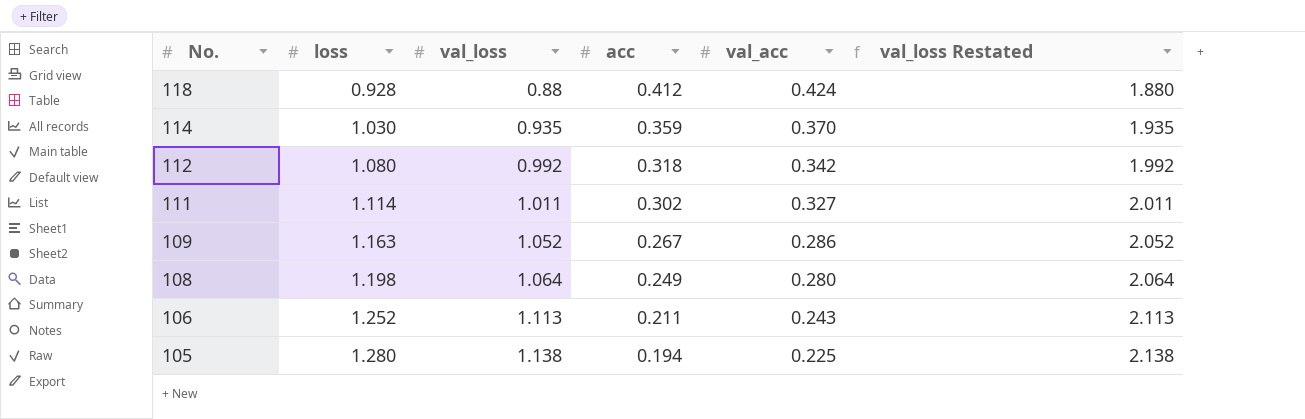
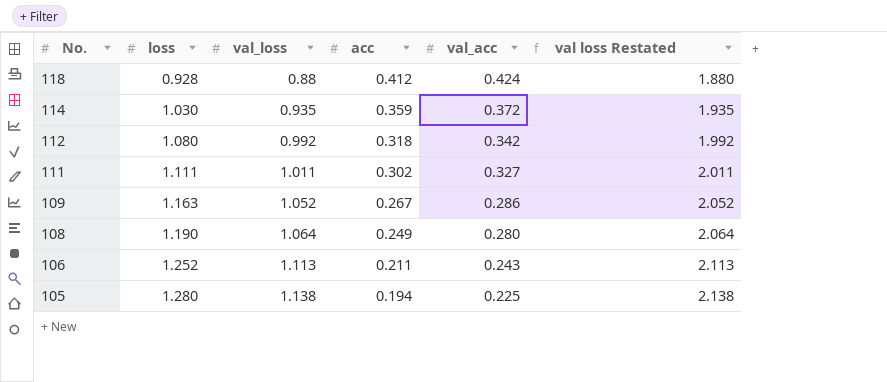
column name: val_loss Restated -> val loss Restated
114 | val_acc: 0.370 -> 0.372
111 | loss: 1.114 -> 1.111
108 | loss: 1.198 -> 1.190

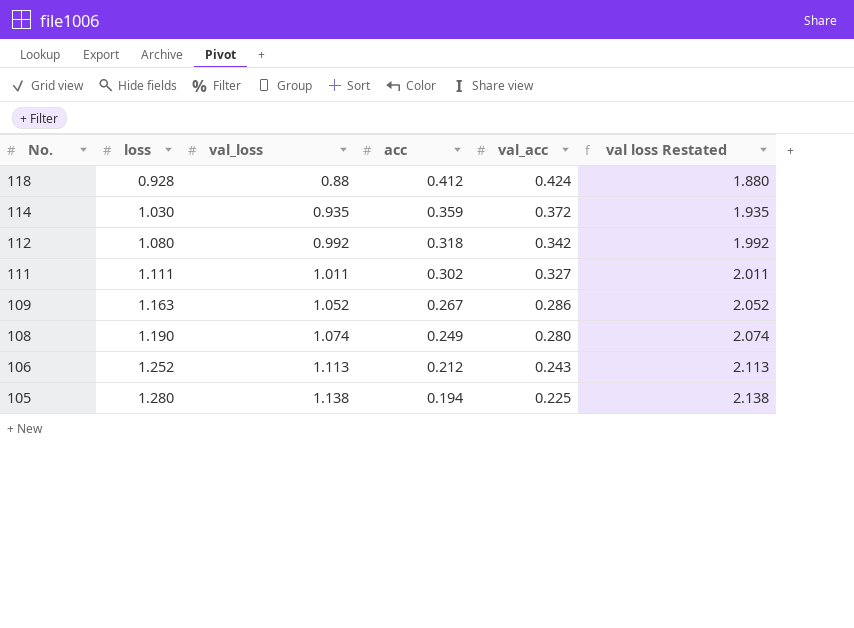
108 | val_loss: 1.064 -> 1.074
108 | val loss Restated: 2.064 -> 2.074
106 | acc: 0.211 -> 0.212

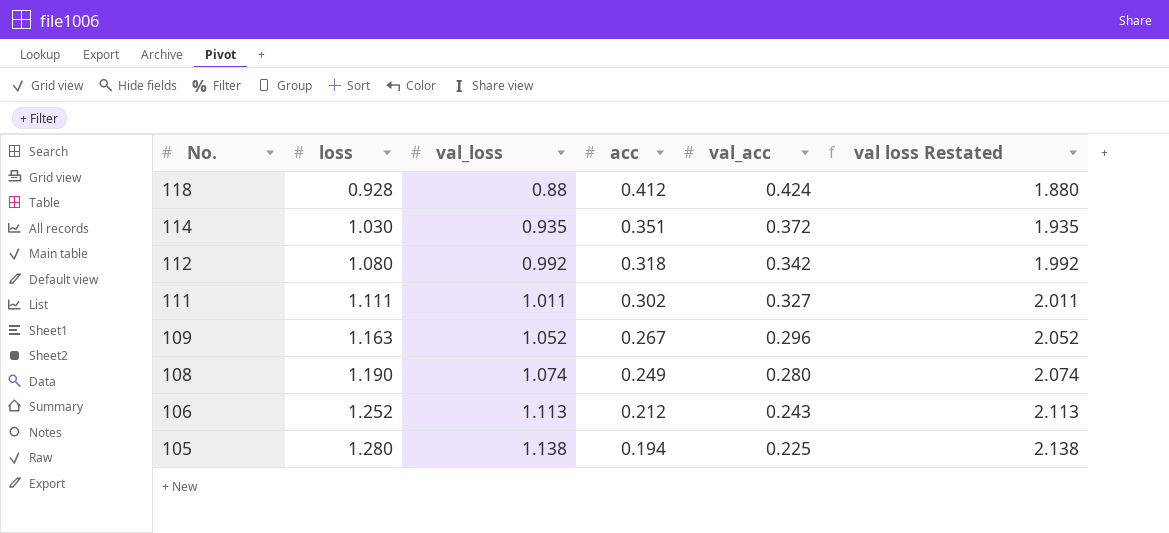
114 | acc: 0.359 -> 0.351
109 | val_acc: 0.286 -> 0.296

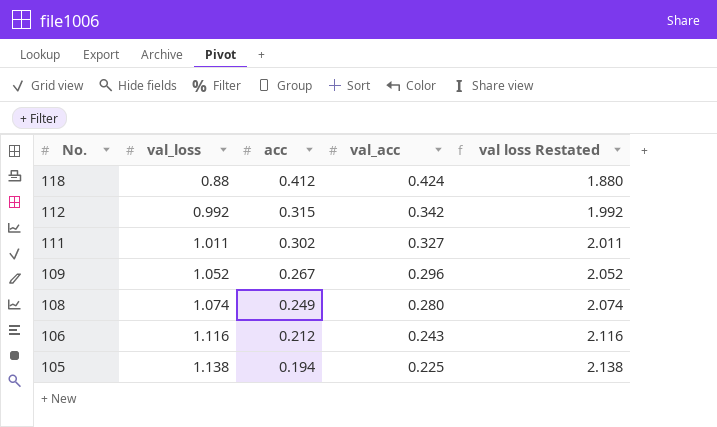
column loss | position: 2 -> none
row 114: 1.030 | 0.935 | 0.351 | 0.372 | 1.935 -> none
112 | acc: 0.318 -> 0.315
106 | val_loss: 1.113 -> 1.116
106 | val loss Restated: 2.113 -> 2.116

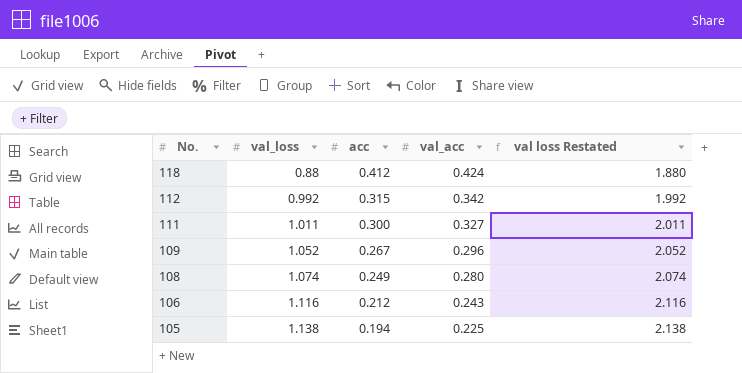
111 | acc: 0.302 -> 0.300

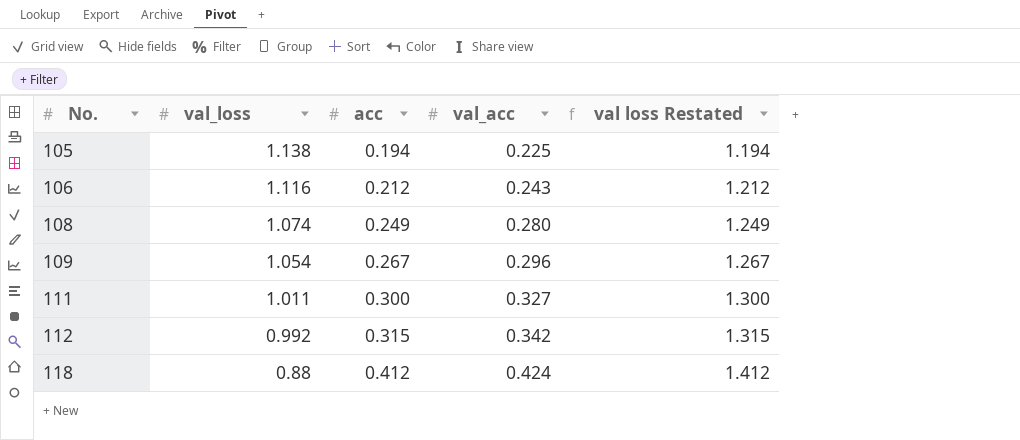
row order: No. descending -> No. ascending
column val loss Restated | formula: [val_loss] + 1 -> [acc] + 1
109 | val_loss: 1.052 -> 1.054

